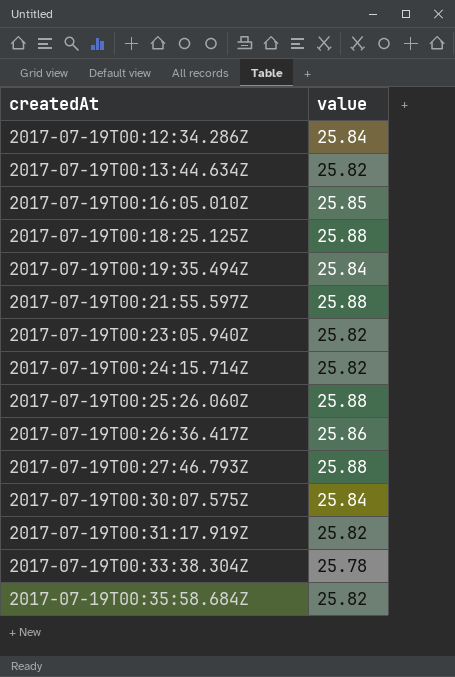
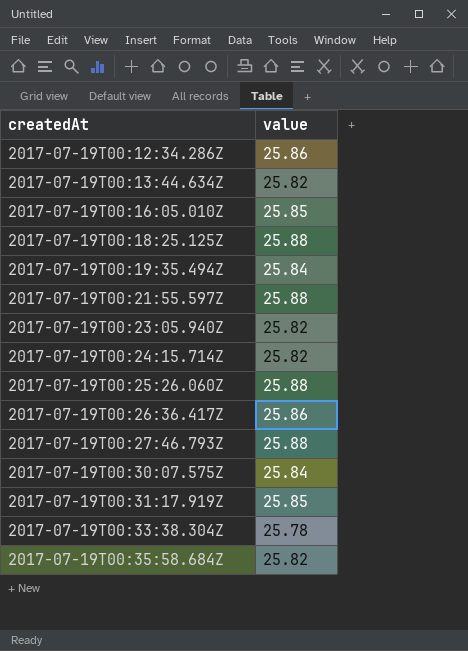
2017-07-19T00:12:34.286Z | value: 25.84 -> 25.86
2017-07-19T00:31:17.919Z | value: 25.82 -> 25.85

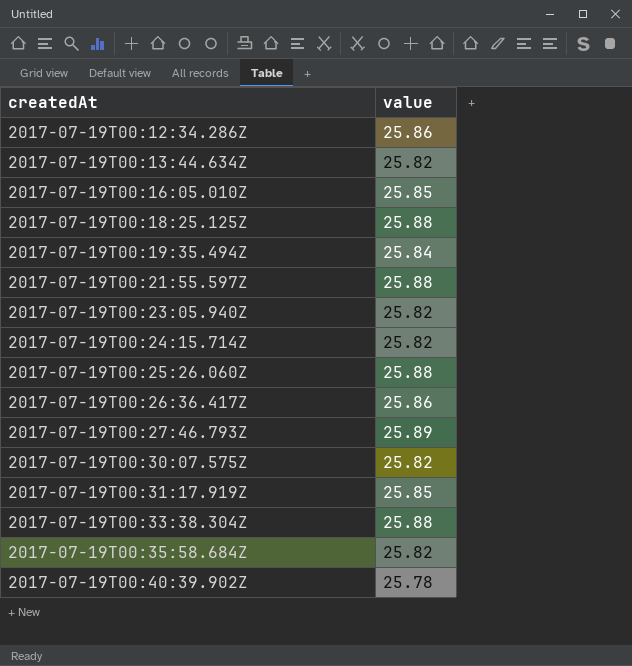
2017-07-19T00:27:46.793Z | value: 25.88 -> 25.89
2017-07-19T00:30:07.575Z | value: 25.84 -> 25.82
2017-07-19T00:33:38.304Z | value: 25.78 -> 25.88
row 2017-07-19T00:40:39.902Z: none -> 25.78

